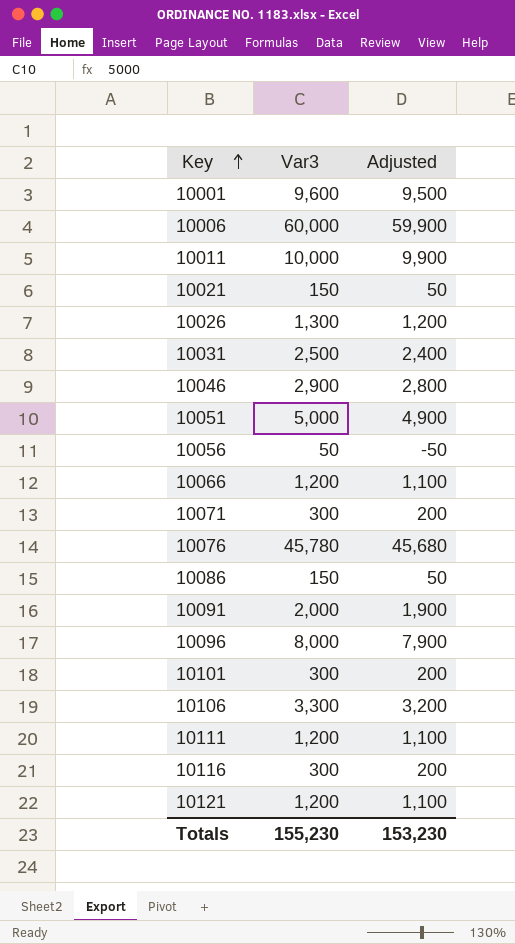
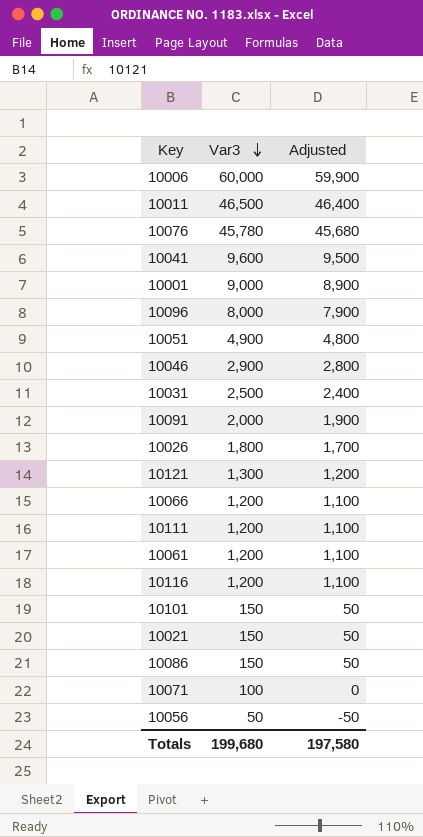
row order: Key ascending -> Var3 descending
row 10106: 3,300 | 3,200 -> none
10011 | Var3: 10,000 -> 46,500
10011 | Adjusted: 9,900 -> 46,400
row 10041: none -> 9,600 | 9,500
10001 | Var3: 9,600 -> 9,000
10001 | Adjusted: 9,500 -> 8,900
10051 | Var3: 5,000 -> 4,900
10051 | Adjusted: 4,900 -> 4,800
10026 | Var3: 1,300 -> 1,800
10026 | Adjusted: 1,200 -> 1,700
10121 | Var3: 1,200 -> 1,300
10121 | Adjusted: 1,100 -> 1,200
row 10061: none -> 1,200 | 1,100
10116 | Var3: 300 -> 1,200
10116 | Adjusted: 200 -> 1,100
10101 | Var3: 300 -> 150
10101 | Adjusted: 200 -> 50
10071 | Var3: 300 -> 100
10071 | Adjusted: 200 -> 0
Totals | Var3: 155,230 -> 199,680
Totals | Adjusted: 153,230 -> 197,580

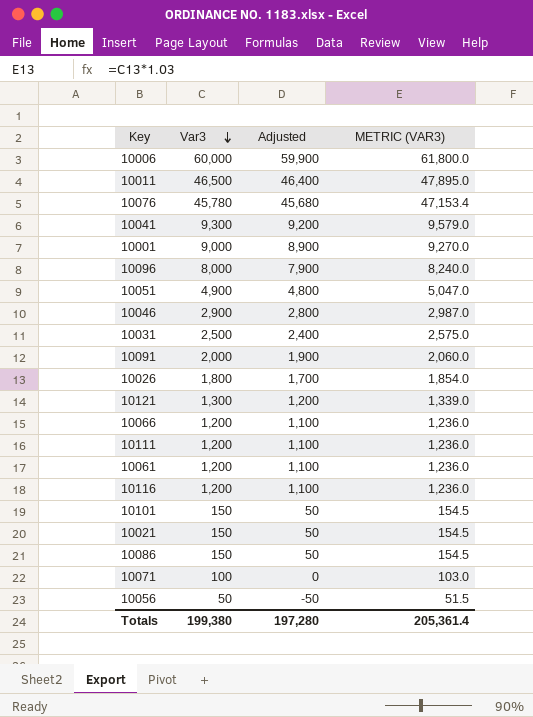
column METRIC (VAR3) | formula: none -> [Var3] * 1.03
10041 | Var3: 9,600 -> 9,300
10041 | Adjusted: 9,500 -> 9,200
Totals | Var3: 199,680 -> 199,380
Totals | Adjusted: 197,580 -> 197,280

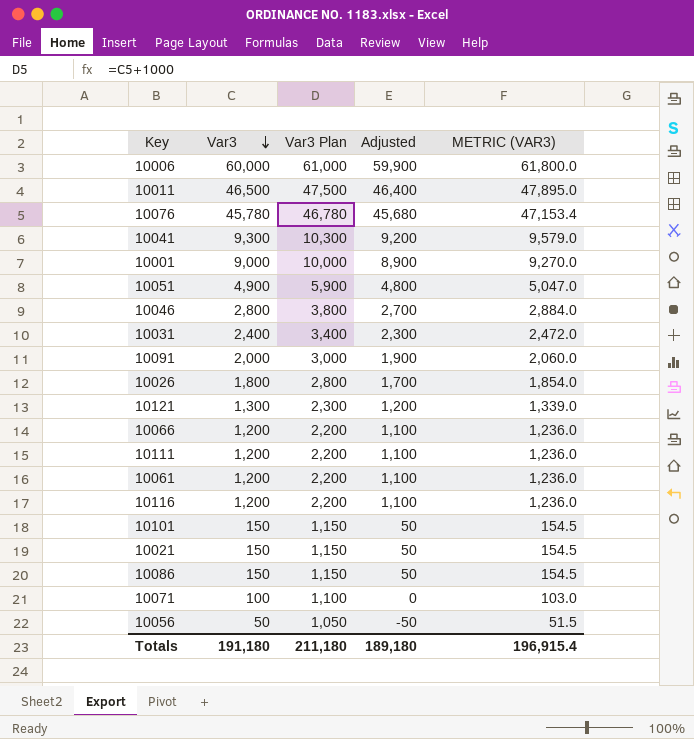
column Var3 Plan | formula: none -> [Var3] + 1000
row 10096: 8,000 | 7,900 | 8,240.0 -> none
10046 | Var3: 2,900 -> 2,800
10046 | Adjusted: 2,800 -> 2,700
10046 | METRIC (VAR3): 2,987.0 -> 2,884.0
10031 | Var3: 2,500 -> 2,400
10031 | Adjusted: 2,400 -> 2,300
10031 | METRIC (VAR3): 2,575.0 -> 2,472.0
Totals | Var3: 199,380 -> 191,180
Totals | Adjusted: 197,280 -> 189,180
Totals | METRIC (VAR3): 205,361.4 -> 196,915.4

